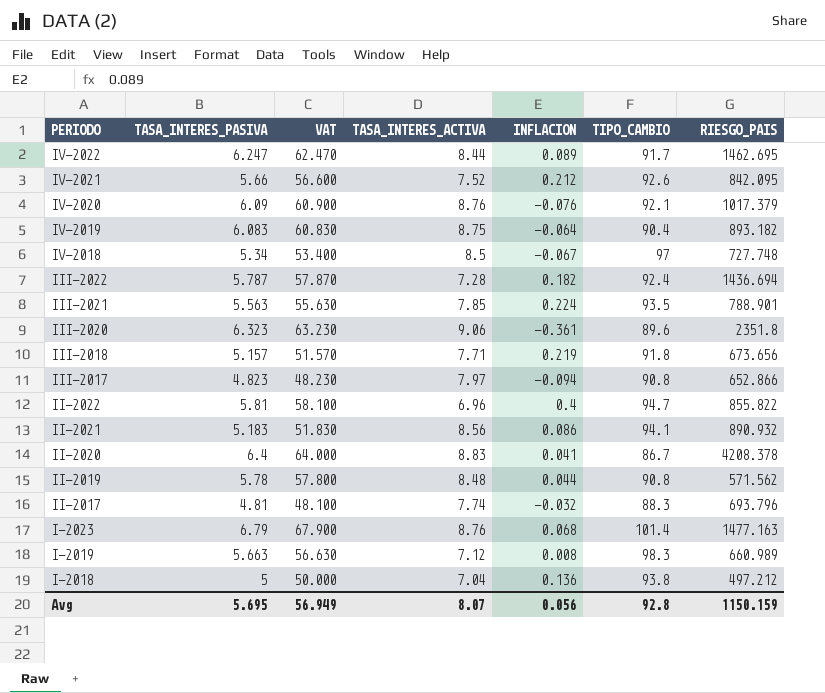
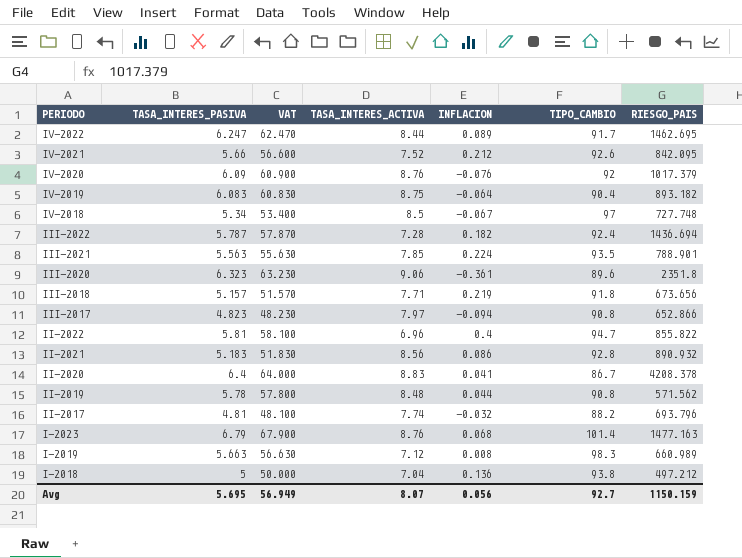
IV-2020 | TIPO_CAMBIO: 92.1 -> 92
II-2021 | TIPO_CAMBIO: 94.1 -> 92.8
II-2017 | TIPO_CAMBIO: 88.3 -> 88.2
Avg | TIPO_CAMBIO: 92.8 -> 92.7

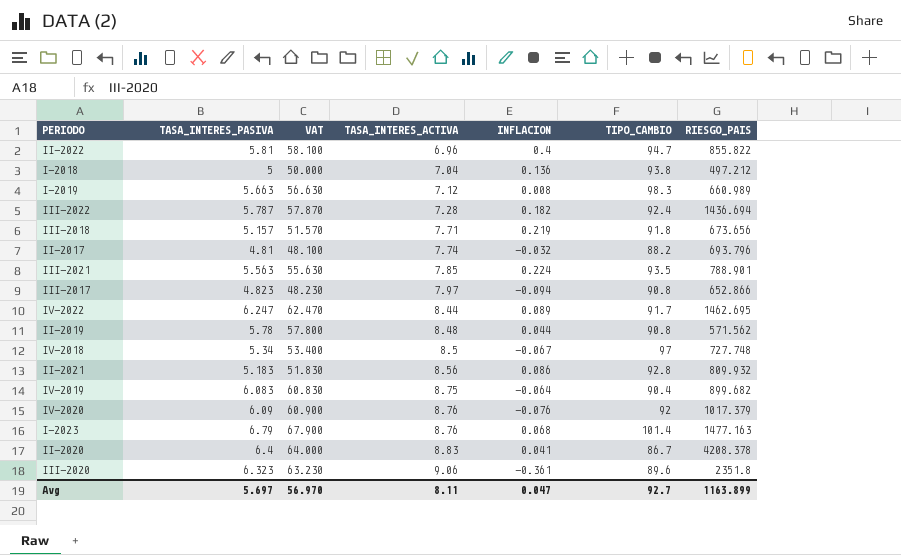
row order: PERIODO descending -> TASA_INTERES_ACTIVA ascending
row IV-2021: 5.66 | 56.600 | 7.52 | 0.212 | 92.6 | 842.095 -> none
II-2021 | RIESGO_PAIS: 890.932 -> 809.932
IV-2019 | RIESGO_PAIS: 893.182 -> 899.682
Avg | TASA_INTERES_PASIVA: 5.695 -> 5.697
Avg | VAT: 56.949 -> 56.970
Avg | TASA_INTERES_ACTIVA: 8.07 -> 8.11
Avg | INFLACION: 0.056 -> 0.047
Avg | RIESGO_PAIS: 1150.159 -> 1163.899

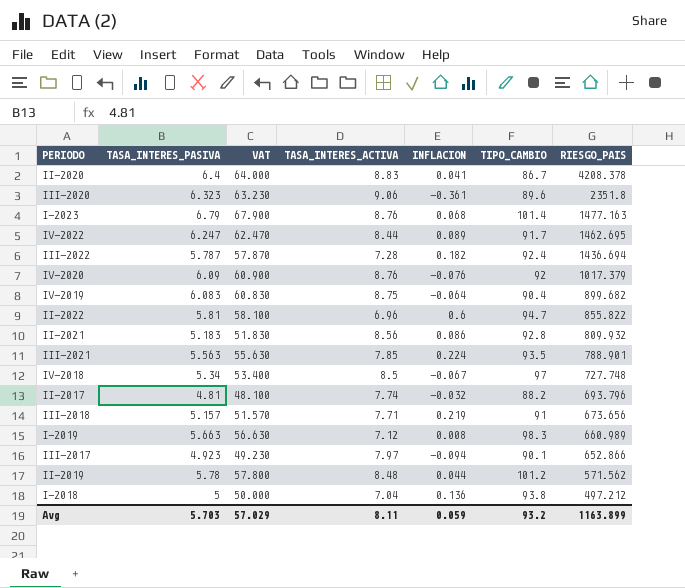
row order: TASA_INTERES_ACTIVA ascending -> RIESGO_PAIS descending
II-2022 | INFLACION: 0.4 -> 0.6
III-2018 | TIPO_CAMBIO: 91.8 -> 91
III-2017 | TASA_INTERES_PASIVA: 4.823 -> 4.923
III-2017 | VAT: 48.230 -> 49.230
III-2017 | TIPO_CAMBIO: 90.8 -> 90.1
II-2019 | TIPO_CAMBIO: 90.8 -> 101.2
Avg | TASA_INTERES_PASIVA: 5.697 -> 5.703
Avg | VAT: 56.970 -> 57.029
Avg | INFLACION: 0.047 -> 0.059
Avg | TIPO_CAMBIO: 92.7 -> 93.2

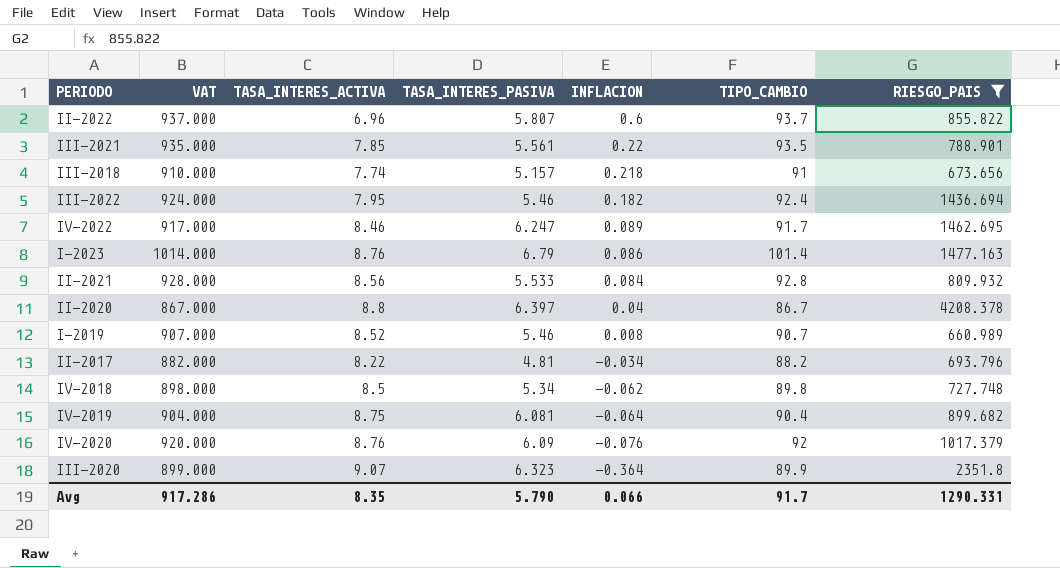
filter: none -> RIESGO_PAIS >= 660.989
row order: RIESGO_PAIS descending -> INFLACION descending
column VAT | formula: [TASA_INTERES_PASIVA] * 10 -> [TIPO_CAMBIO] * 10
column TASA_INTERES_PASIVA | position: 2 -> 4
II-2022 | TASA_INTERES_PASIVA: 5.81 -> 5.807
II-2022 | TIPO_CAMBIO: 94.7 -> 93.7
III-2021 | TASA_INTERES_PASIVA: 5.563 -> 5.561
III-2021 | INFLACION: 0.224 -> 0.22
III-2018 | TASA_INTERES_ACTIVA: 7.71 -> 7.74
III-2018 | INFLACION: 0.219 -> 0.218
III-2022 | TASA_INTERES_ACTIVA: 7.28 -> 7.95
III-2022 | TASA_INTERES_PASIVA: 5.787 -> 5.46
IV-2022 | TASA_INTERES_ACTIVA: 8.44 -> 8.46
I-2023 | INFLACION: 0.068 -> 0.086
II-2021 | TASA_INTERES_PASIVA: 5.183 -> 5.533
II-2021 | INFLACION: 0.086 -> 0.084
II-2020 | TASA_INTERES_ACTIVA: 8.83 -> 8.8
II-2020 | TASA_INTERES_PASIVA: 6.4 -> 6.397
II-2020 | INFLACION: 0.041 -> 0.04
I-2019 | TASA_INTERES_ACTIVA: 7.12 -> 8.52
I-2019 | TASA_INTERES_PASIVA: 5.663 -> 5.46
I-2019 | TIPO_CAMBIO: 98.3 -> 90.7
II-2017 | TASA_INTERES_ACTIVA: 7.74 -> 8.22
II-2017 | INFLACION: -0.032 -> -0.034
IV-2018 | INFLACION: -0.067 -> -0.062
IV-2018 | TIPO_CAMBIO: 97 -> 89.8
IV-2019 | TASA_INTERES_PASIVA: 6.083 -> 6.081
III-2020 | TASA_INTERES_ACTIVA: 9.06 -> 9.07
III-2020 | INFLACION: -0.361 -> -0.364
III-2020 | TIPO_CAMBIO: 89.6 -> 89.9
Avg | VAT: 57.029 -> 917.286
Avg | TASA_INTERES_ACTIVA: 8.11 -> 8.35
Avg | TASA_INTERES_PASIVA: 5.703 -> 5.790
Avg | INFLACION: 0.059 -> 0.066
Avg | TIPO_CAMBIO: 93.2 -> 91.7
Avg | RIESGO_PAIS: 1163.899 -> 1290.331

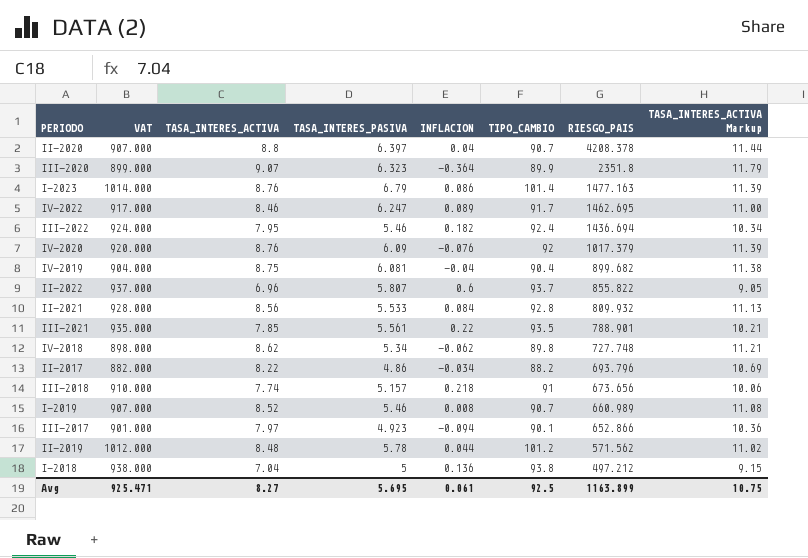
filter: RIESGO_PAIS >= 660.989 -> none
row order: INFLACION descending -> RIESGO_PAIS descending
column TASA_INTERES_ACTIVA Markup | formula: none -> [TASA_INTERES_ACTIVA] * 1.3
II-2020 | VAT: 867.000 -> 907.000
II-2020 | TIPO_CAMBIO: 86.7 -> 90.7
IV-2019 | INFLACION: -0.064 -> -0.04
IV-2018 | TASA_INTERES_ACTIVA: 8.5 -> 8.62
II-2017 | TASA_INTERES_PASIVA: 4.81 -> 4.86
Avg | VAT: 917.286 -> 925.471
Avg | TASA_INTERES_ACTIVA: 8.35 -> 8.27
Avg | TASA_INTERES_PASIVA: 5.790 -> 5.695
Avg | INFLACION: 0.066 -> 0.061
Avg | TIPO_CAMBIO: 91.7 -> 92.5
Avg | RIESGO_PAIS: 1290.331 -> 1163.899

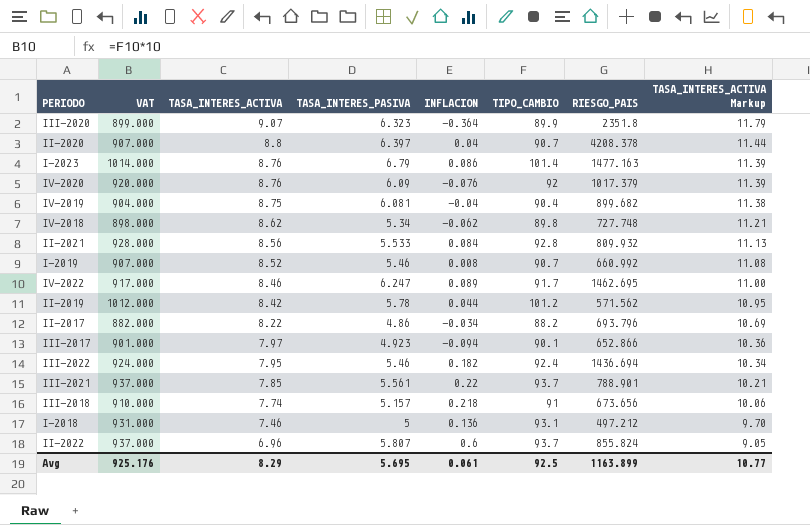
row order: RIESGO_PAIS descending -> TASA_INTERES_ACTIVA descending
I-2019 | RIESGO_PAIS: 660.989 -> 660.992
II-2019 | TASA_INTERES_ACTIVA: 8.48 -> 8.42
II-2019 | TASA_INTERES_ACTIVA Markup: 11.02 -> 10.95
III-2021 | VAT: 935.000 -> 937.000
III-2021 | TIPO_CAMBIO: 93.5 -> 93.7
I-2018 | VAT: 938.000 -> 931.000
I-2018 | TASA_INTERES_ACTIVA: 7.04 -> 7.46
I-2018 | TIPO_CAMBIO: 93.8 -> 93.1
I-2018 | TASA_INTERES_ACTIVA Markup: 9.15 -> 9.70
II-2022 | RIESGO_PAIS: 855.822 -> 855.824
Avg | VAT: 925.471 -> 925.176
Avg | TASA_INTERES_ACTIVA: 8.27 -> 8.29
Avg | TASA_INTERES_ACTIVA Markup: 10.75 -> 10.77

